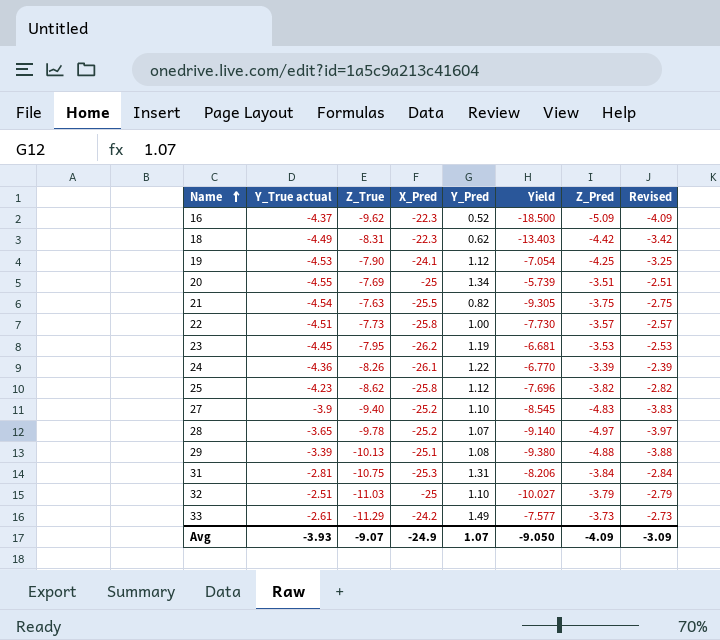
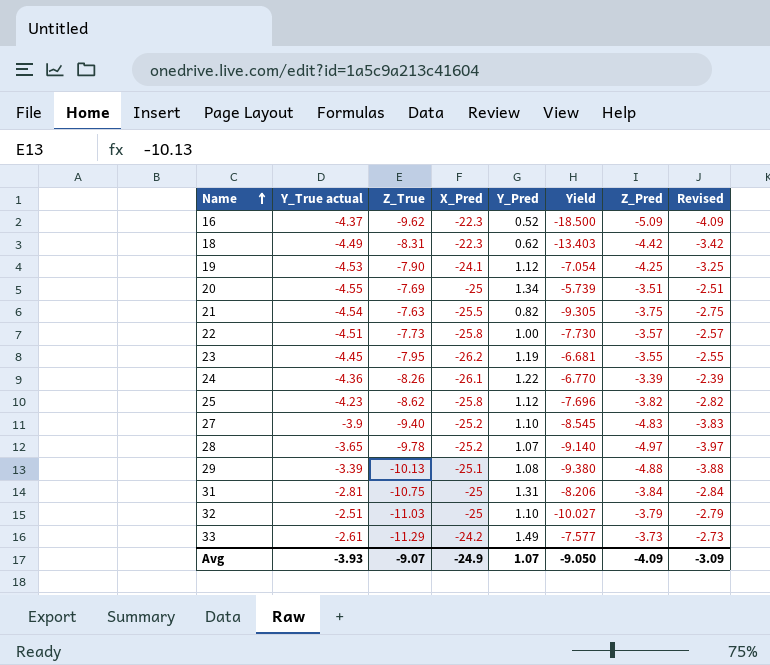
23 | Z_Pred: -3.53 -> -3.55
23 | Revised: -2.53 -> -2.55
31 | X_Pred: -25.3 -> -25

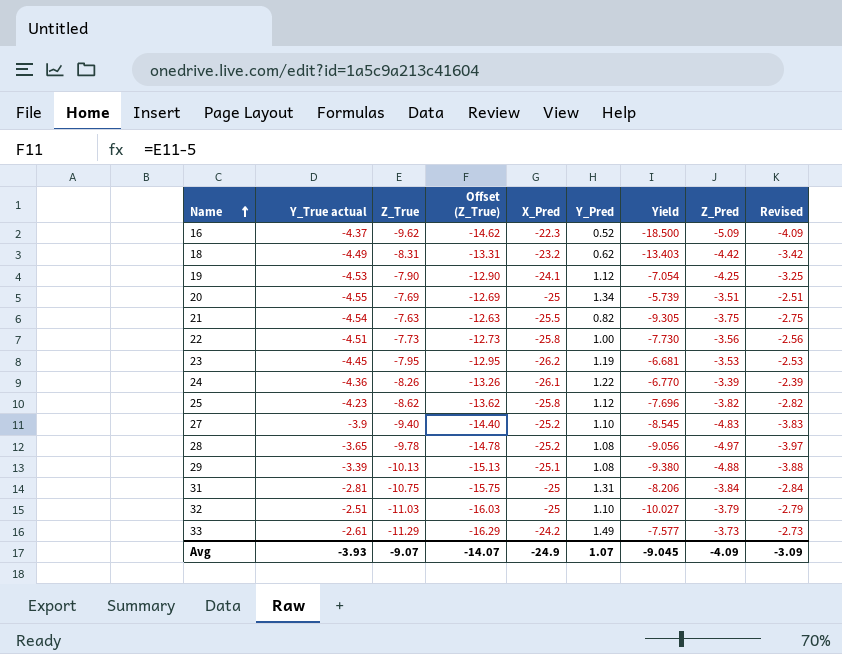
column Offset (Z_True) | formula: none -> [Z_True] - 5
18 | X_Pred: -22.3 -> -23.2
22 | Z_Pred: -3.57 -> -3.56
22 | Revised: -2.57 -> -2.56
23 | Z_Pred: -3.55 -> -3.53
23 | Revised: -2.55 -> -2.53
28 | Y_Pred: 1.07 -> 1.08
28 | Yield: -9.140 -> -9.056
Avg | Yield: -9.050 -> -9.045

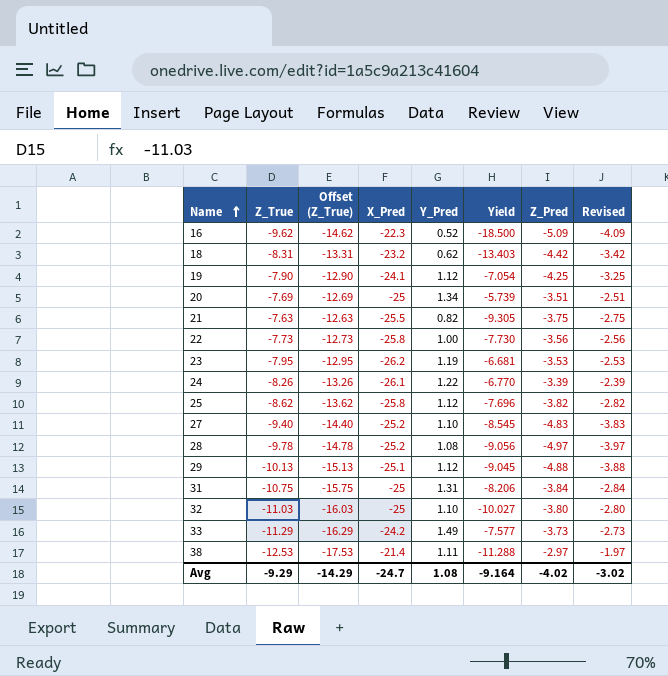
column Y_True actual | position: 2 -> none
29 | Y_Pred: 1.08 -> 1.12
29 | Yield: -9.380 -> -9.045
32 | Z_Pred: -3.79 -> -3.80
32 | Revised: -2.79 -> -2.80
row 38: none -> -12.53 | -17.53 | -21.4 | 1.11 | -11.288 | -2.97 | -1.97
Avg | Z_True: -9.07 -> -9.29
Avg | Offset (Z_True): -14.07 -> -14.29
Avg | X_Pred: -24.9 -> -24.7
Avg | Y_Pred: 1.07 -> 1.08
Avg | Yield: -9.045 -> -9.164
Avg | Z_Pred: -4.09 -> -4.02
Avg | Revised: -3.09 -> -3.02

